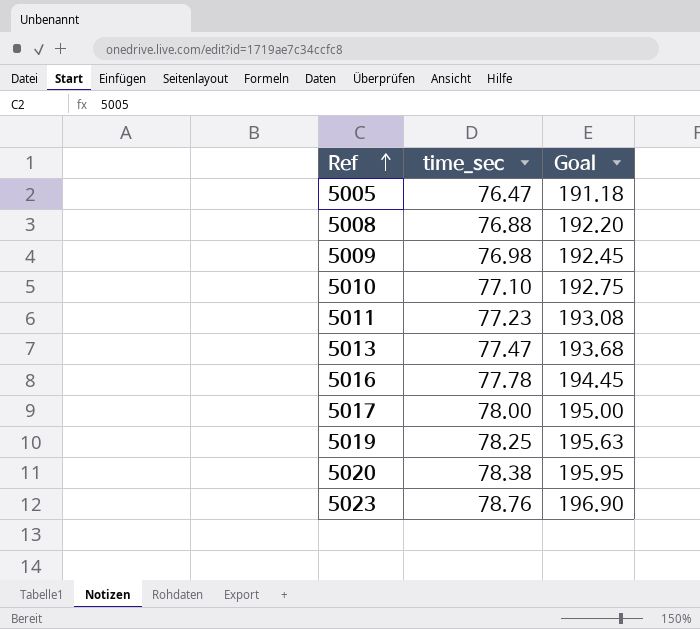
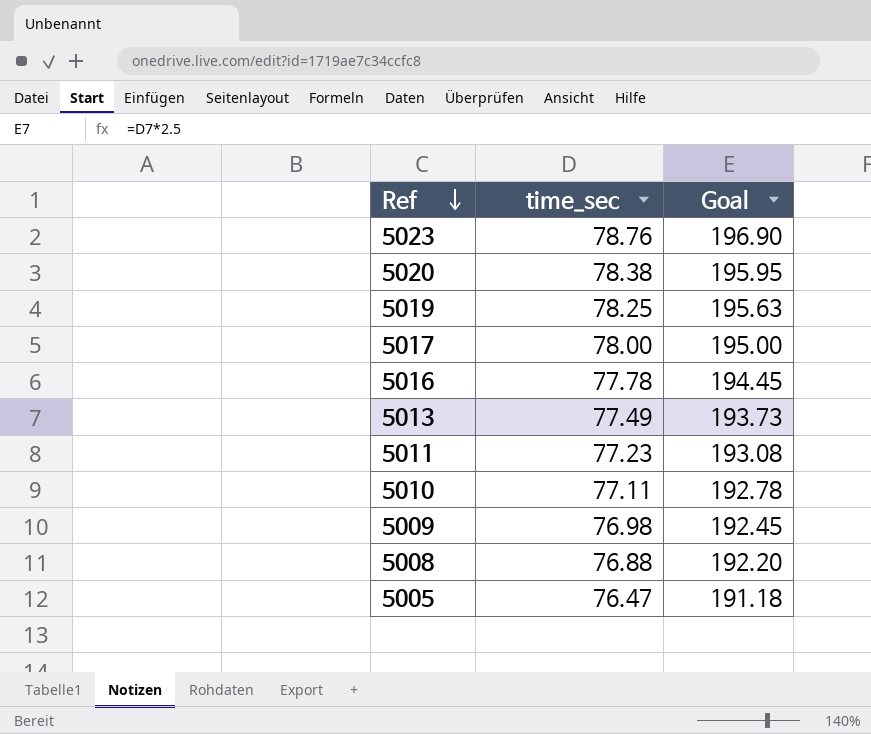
row order: Ref ascending -> Ref descending
5013 | time_sec: 77.47 -> 77.49
5013 | Goal: 193.68 -> 193.73
5010 | time_sec: 77.10 -> 77.11
5010 | Goal: 192.75 -> 192.78

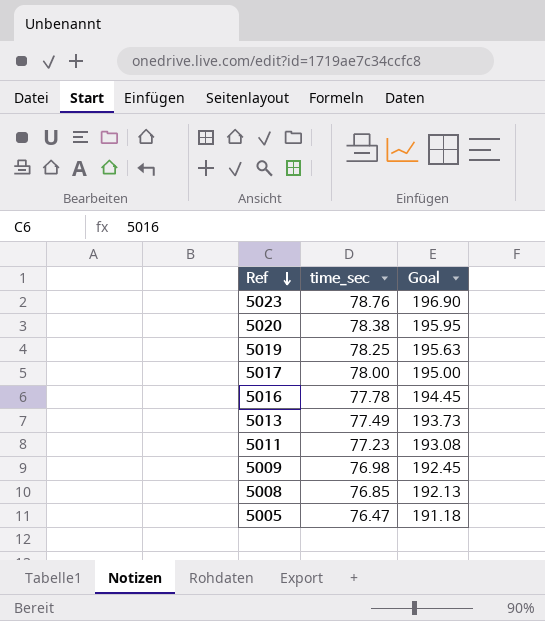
row 5010: 77.11 | 192.78 -> none
5008 | time_sec: 76.88 -> 76.85
5008 | Goal: 192.20 -> 192.13

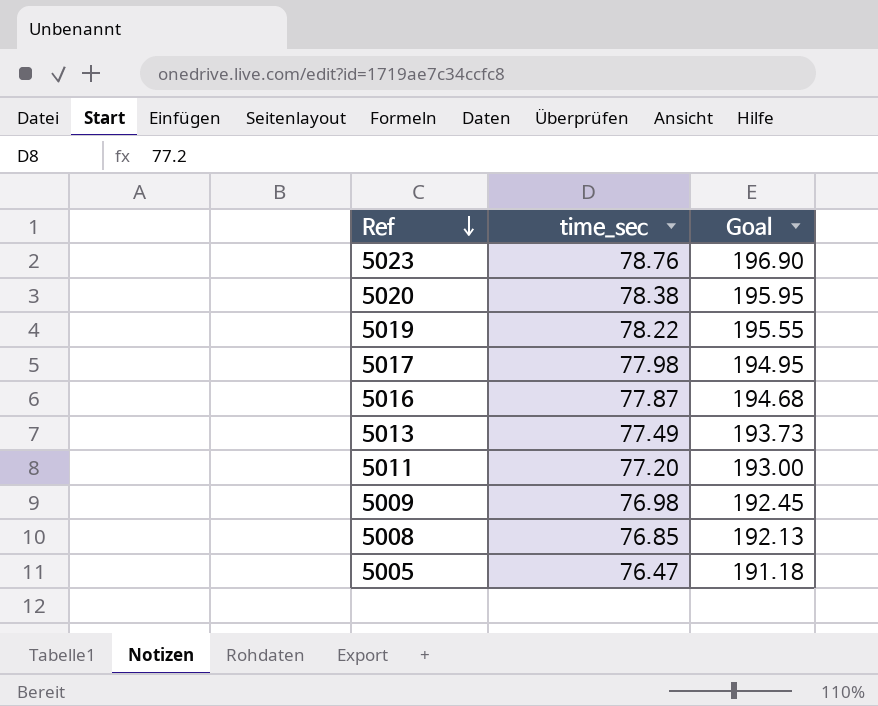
5019 | time_sec: 78.25 -> 78.22
5019 | Goal: 195.63 -> 195.55
5017 | time_sec: 78.00 -> 77.98
5017 | Goal: 195.00 -> 194.95
5016 | time_sec: 77.78 -> 77.87
5016 | Goal: 194.45 -> 194.68
5011 | time_sec: 77.23 -> 77.20
5011 | Goal: 193.08 -> 193.00

